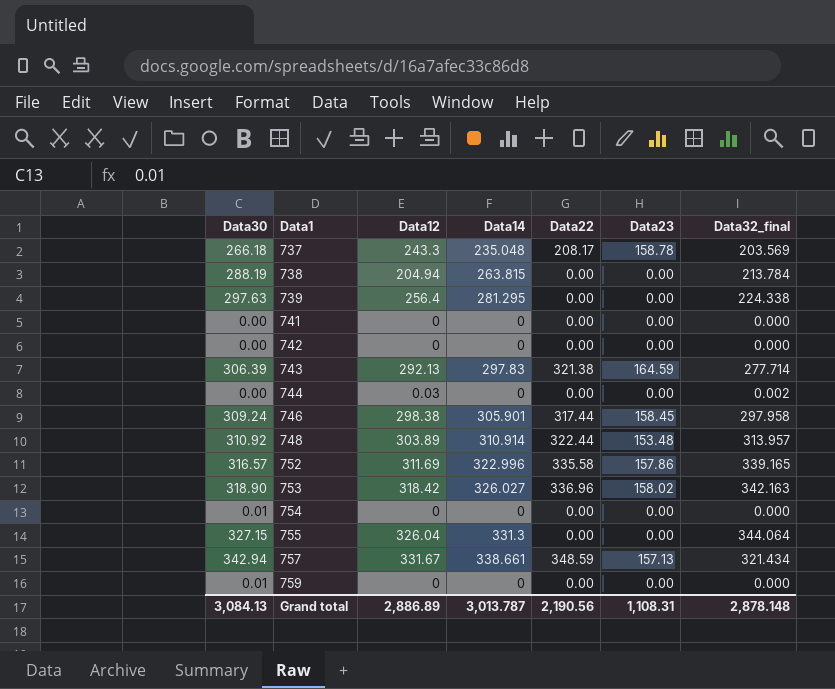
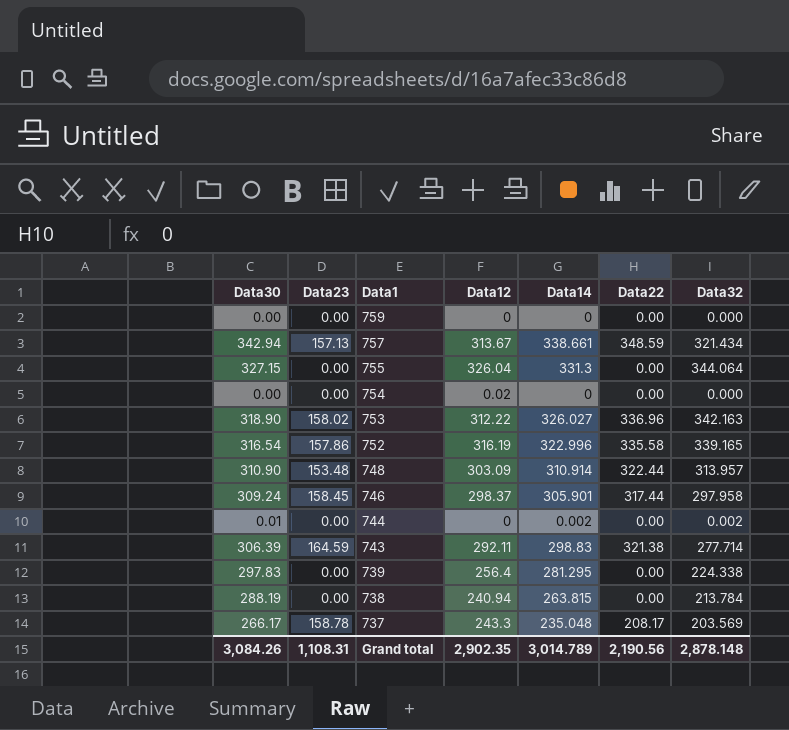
row order: Data1 ascending -> Data1 descending
column Data23 | position: 6 -> 2
column name: Data32_final -> Data32
row 741: 0.00 | 0 | 0 | 0.00 | 0.00 | 0.000 -> none
row 742: 0.00 | 0 | 0 | 0.00 | 0.00 | 0.000 -> none
759 | Data30: 0.01 -> 0.00
757 | Data12: 331.67 -> 313.67
754 | Data30: 0.01 -> 0.00
754 | Data12: 0 -> 0.02
753 | Data12: 318.42 -> 312.22
752 | Data30: 316.57 -> 316.54
752 | Data12: 311.69 -> 316.19
748 | Data30: 310.92 -> 310.90
748 | Data12: 303.89 -> 303.09
746 | Data12: 298.38 -> 298.37
744 | Data30: 0.00 -> 0.01
744 | Data12: 0.03 -> 0
744 | Data14: 0 -> 0.002
743 | Data12: 292.13 -> 292.11
743 | Data14: 297.83 -> 298.83
739 | Data30: 297.63 -> 297.83
738 | Data12: 204.94 -> 240.94
737 | Data30: 266.18 -> 266.17
Grand total | Data30: 3,084.13 -> 3,084.26
Grand total | Data12: 2,886.89 -> 2,902.35
Grand total | Data14: 3,013.787 -> 3,014.789

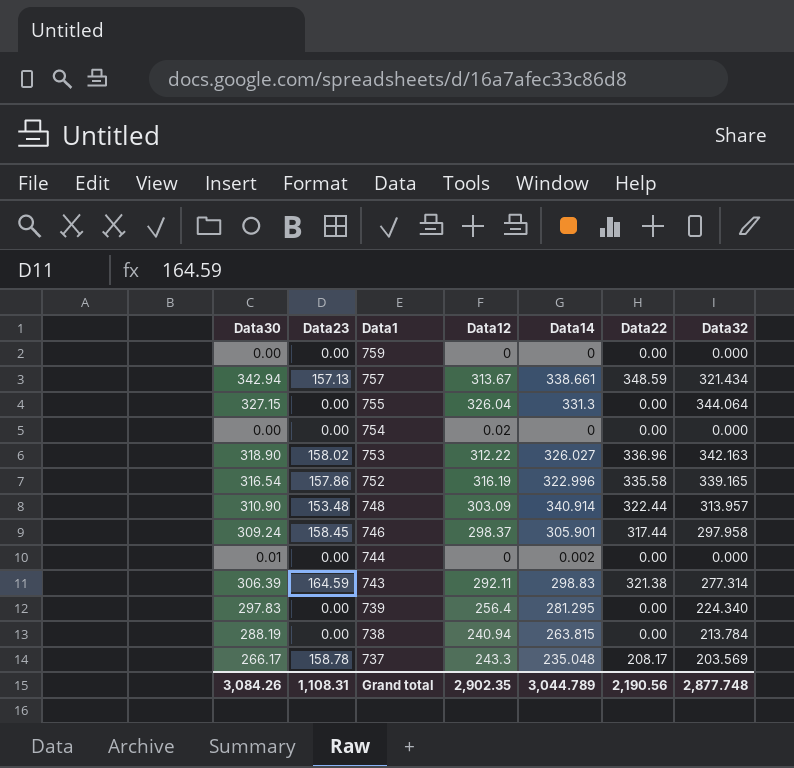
748 | Data14: 310.914 -> 340.914
744 | Data32: 0.002 -> 0.000
743 | Data32: 277.714 -> 277.314
739 | Data32: 224.338 -> 224.340
Grand total | Data14: 3,014.789 -> 3,044.789
Grand total | Data32: 2,878.148 -> 2,877.748

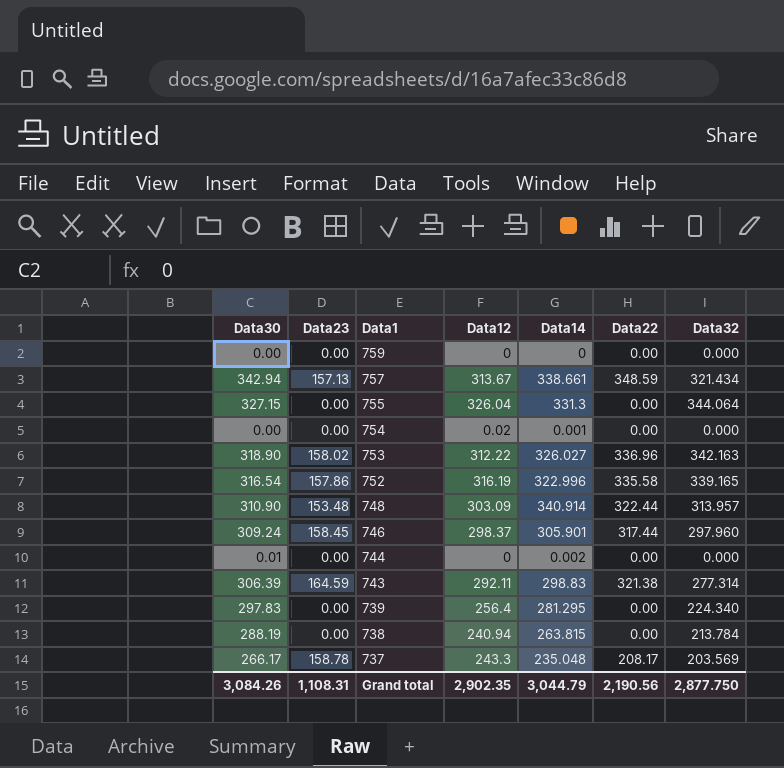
754 | Data14: 0 -> 0.001
746 | Data32: 297.958 -> 297.960
Grand total | Data14: 3,044.789 -> 3,044.79
Grand total | Data32: 2,877.748 -> 2,877.750

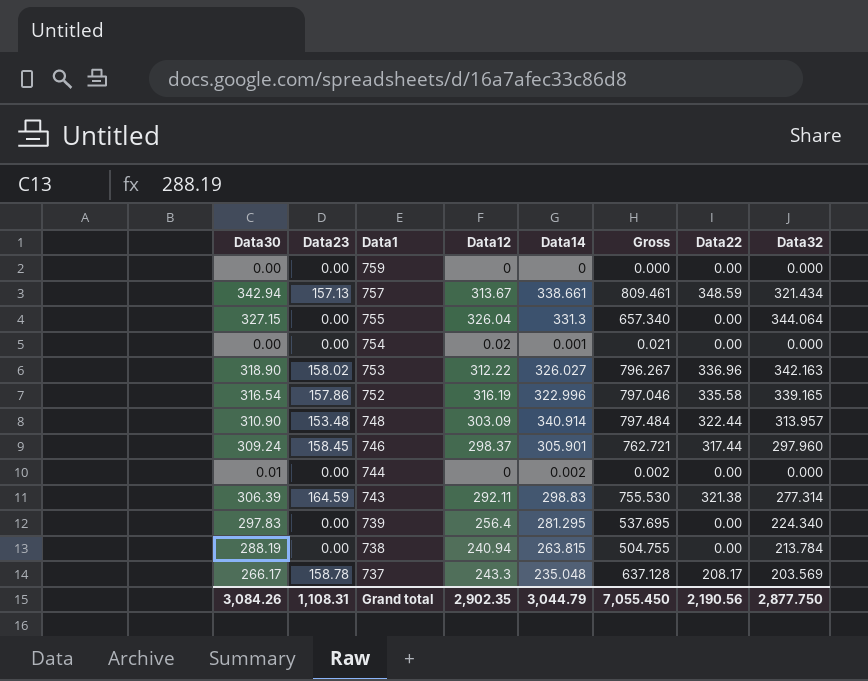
column Gross | formula: none -> [Data23] + [Data12] + [Data14]

